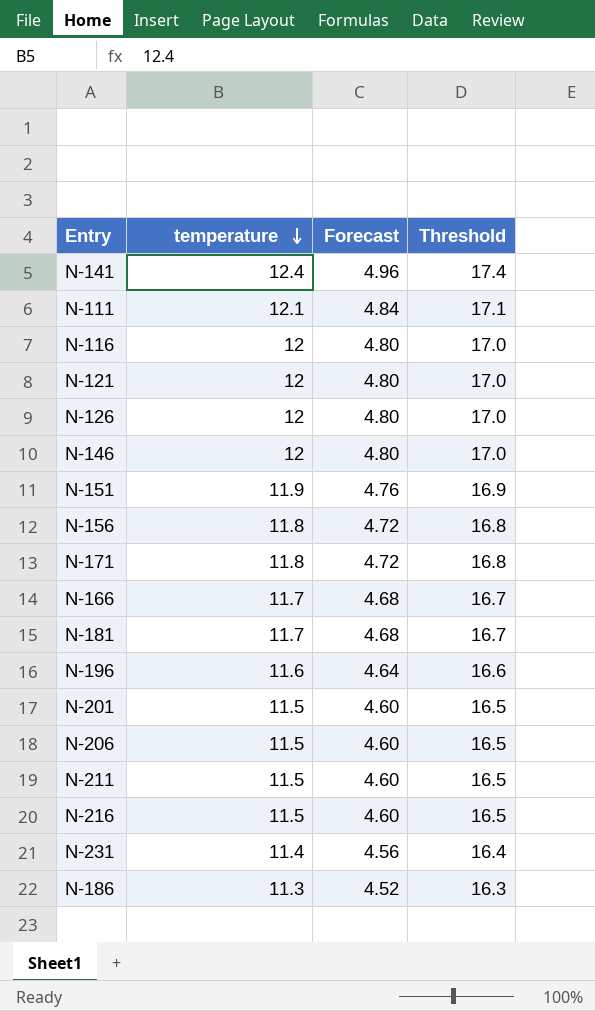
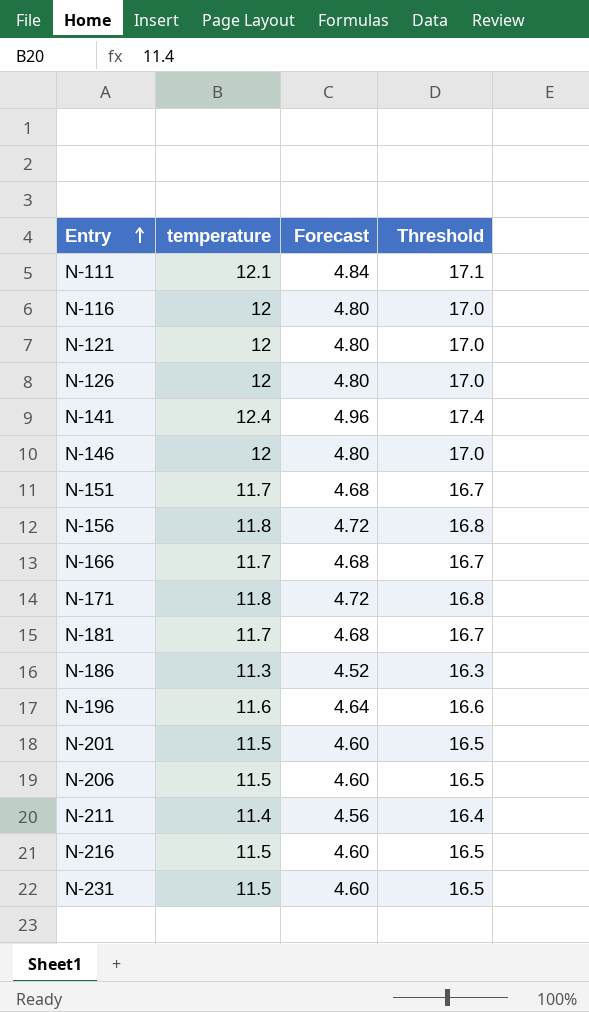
row order: temperature descending -> Entry ascending
N-151 | temperature: 11.9 -> 11.7
N-151 | Forecast: 4.76 -> 4.68
N-151 | Threshold: 16.9 -> 16.7
N-211 | temperature: 11.5 -> 11.4
N-211 | Forecast: 4.60 -> 4.56
N-211 | Threshold: 16.5 -> 16.4
N-231 | temperature: 11.4 -> 11.5
N-231 | Forecast: 4.56 -> 4.60
N-231 | Threshold: 16.4 -> 16.5

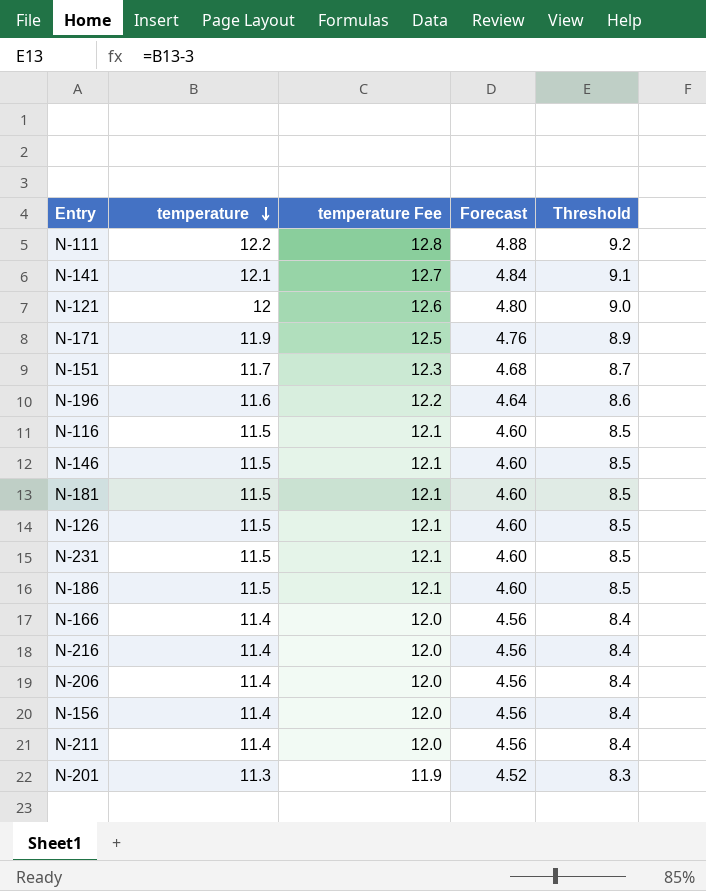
row order: Entry ascending -> temperature descending
column temperature Fee | formula: none -> [temperature] * 1.05
column Threshold | formula: [temperature] + 5 -> [temperature] - 3
N-111 | temperature: 12.1 -> 12.2
N-111 | Forecast: 4.84 -> 4.88
N-141 | temperature: 12.4 -> 12.1
N-141 | Forecast: 4.96 -> 4.84
N-171 | temperature: 11.8 -> 11.9
N-171 | Forecast: 4.72 -> 4.76
N-116 | temperature: 12 -> 11.5
N-116 | Forecast: 4.80 -> 4.60
N-146 | temperature: 12 -> 11.5
N-146 | Forecast: 4.80 -> 4.60
N-181 | temperature: 11.7 -> 11.5
N-181 | Forecast: 4.68 -> 4.60
N-126 | temperature: 12 -> 11.5
N-126 | Forecast: 4.80 -> 4.60
N-186 | temperature: 11.3 -> 11.5
N-186 | Forecast: 4.52 -> 4.60
N-166 | temperature: 11.7 -> 11.4
N-166 | Forecast: 4.68 -> 4.56
N-216 | temperature: 11.5 -> 11.4
N-216 | Forecast: 4.60 -> 4.56
N-206 | temperature: 11.5 -> 11.4
N-206 | Forecast: 4.60 -> 4.56
N-156 | temperature: 11.8 -> 11.4
N-156 | Forecast: 4.72 -> 4.56
N-201 | temperature: 11.5 -> 11.3
N-201 | Forecast: 4.60 -> 4.52

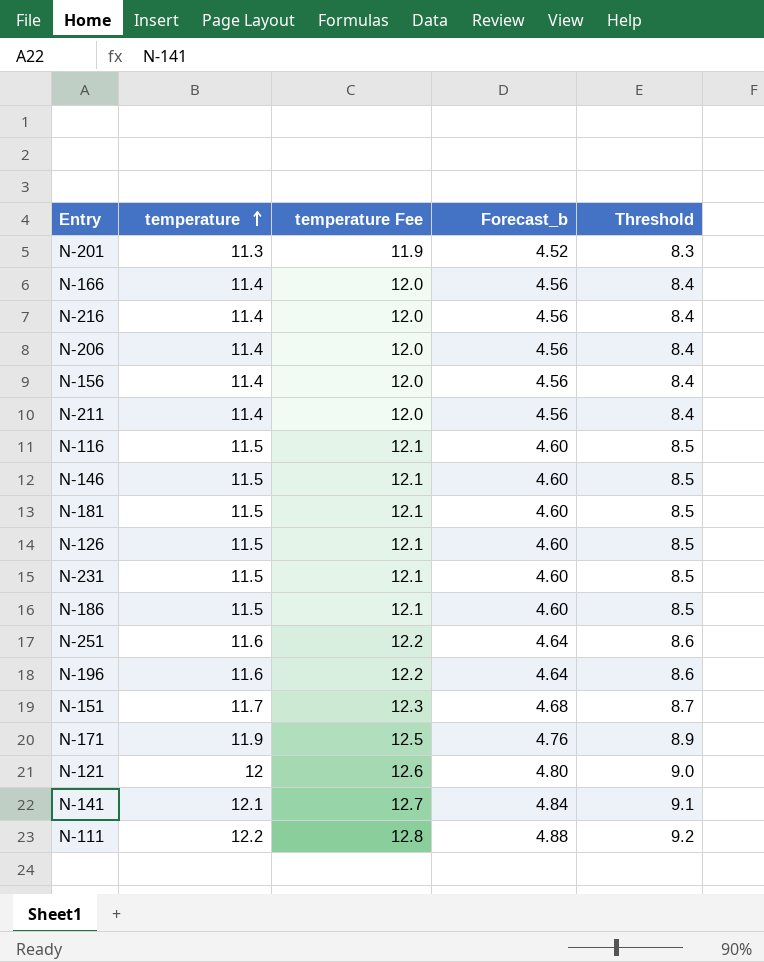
row order: temperature descending -> temperature ascending
column name: Forecast -> Forecast_b
row N-251: none -> 11.6 | 12.2 | 4.64 | 8.6

